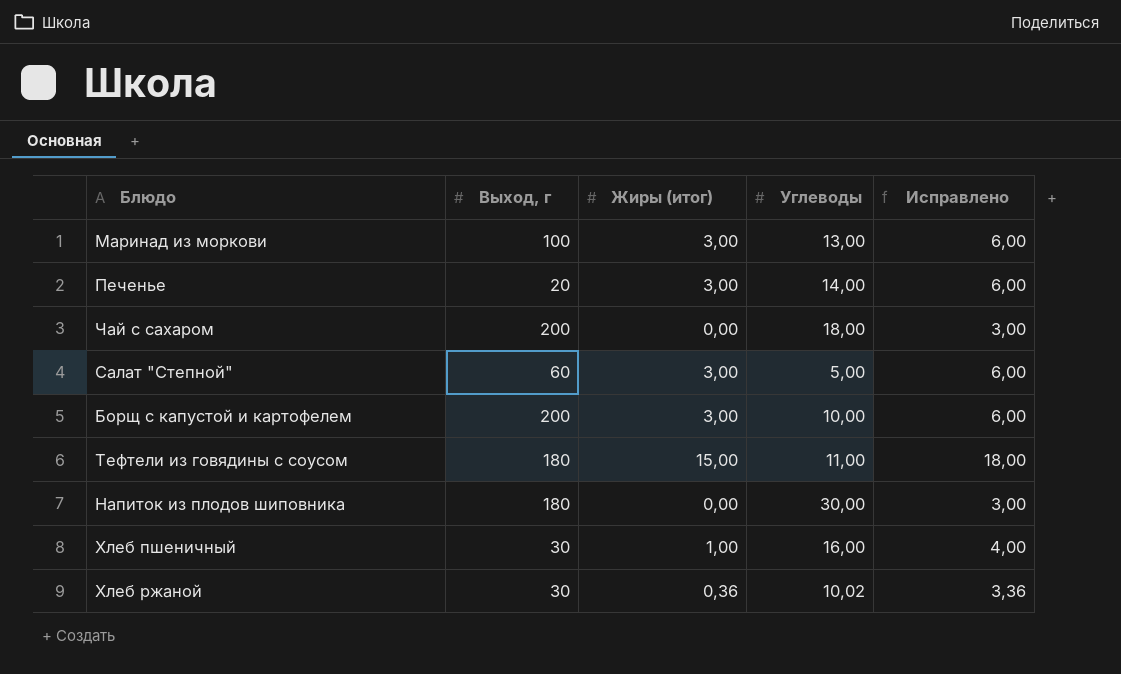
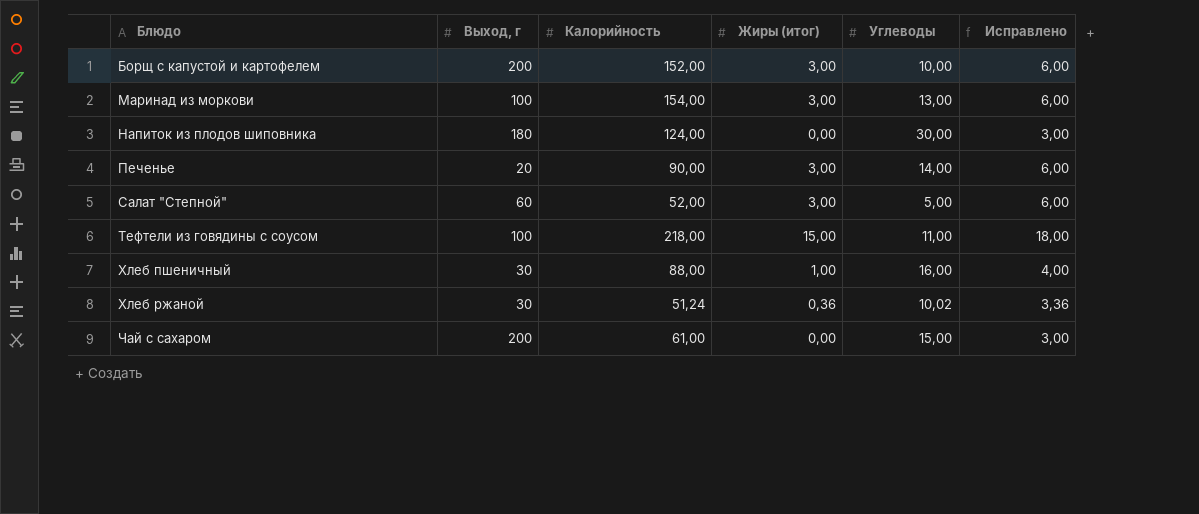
row order: none -> Блюдо ascending
column Калорийность | position: none -> 3
Тефтели из говядины с соусом | Выход, г: 180 -> 100
Чай с сахаром | Углеводы: 18,00 -> 15,00

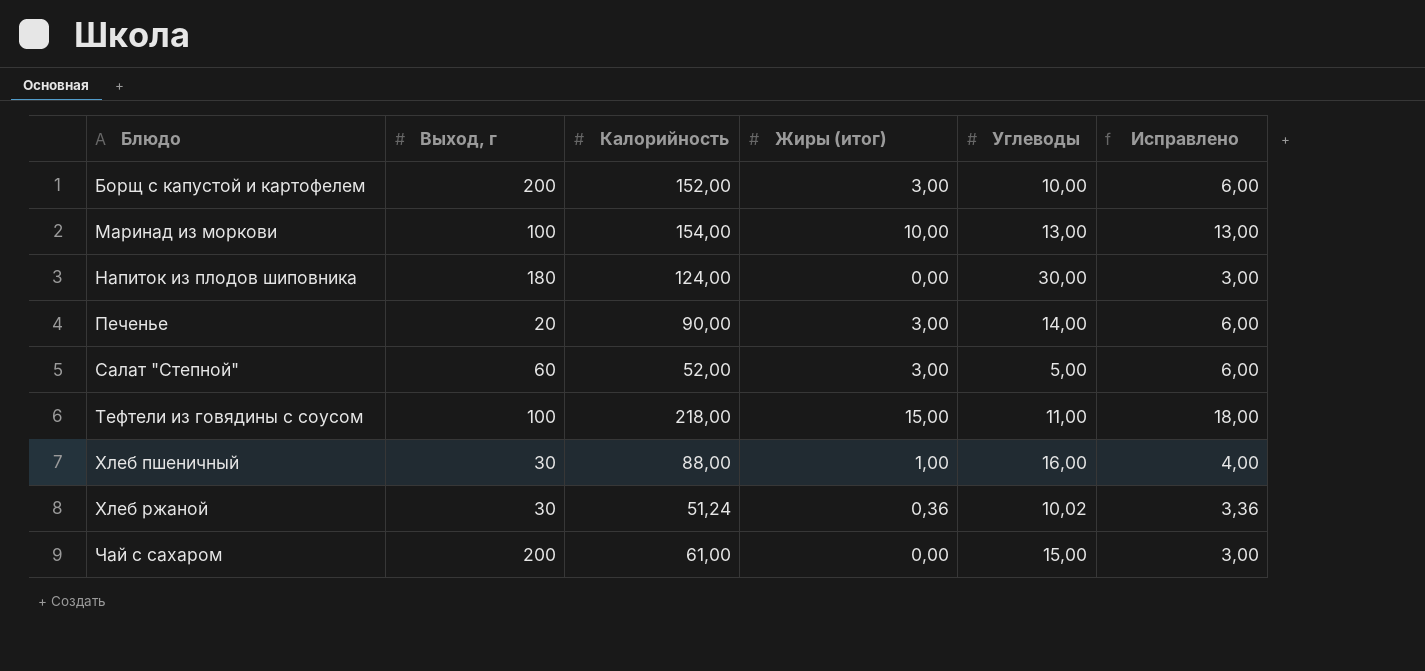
Маринад из моркови | Жиры (итог): 3,00 -> 10,00
Маринад из моркови | Исправлено: 6,00 -> 13,00

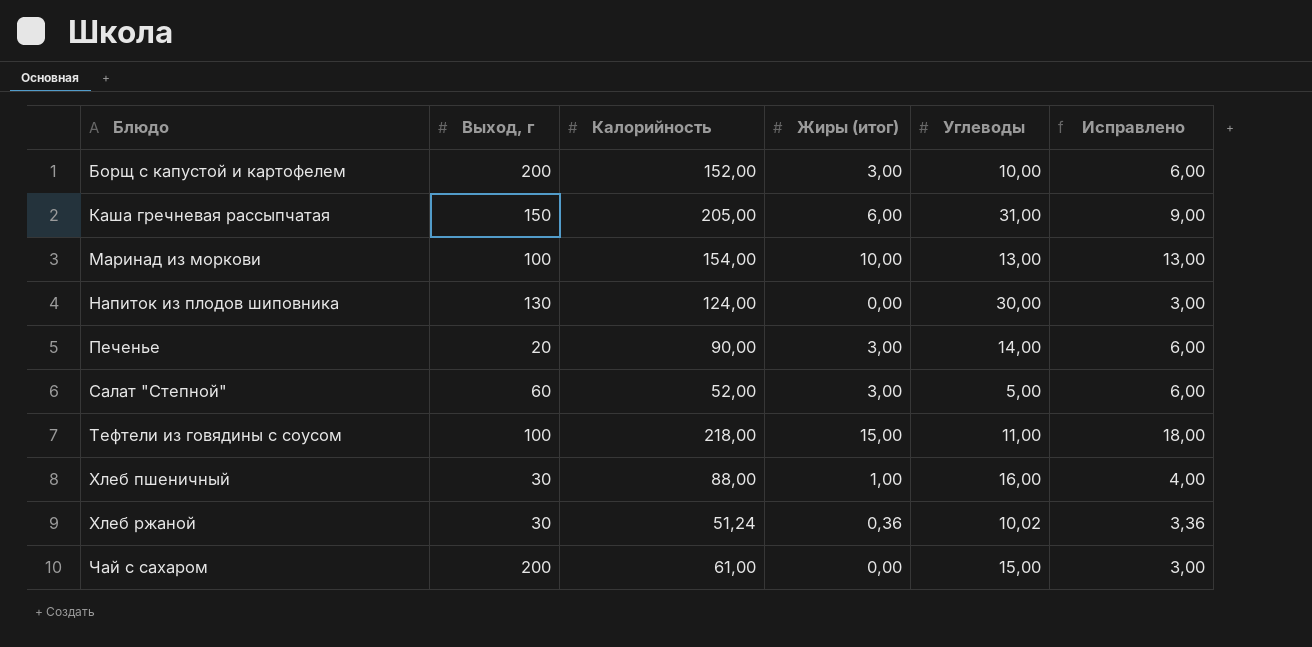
row Каша гречневая рассыпчатая: none -> 150 | 205,00 | 6,00 | 31,00 | 9,00
Напиток из плодов шиповника | Выход, г: 180 -> 130

